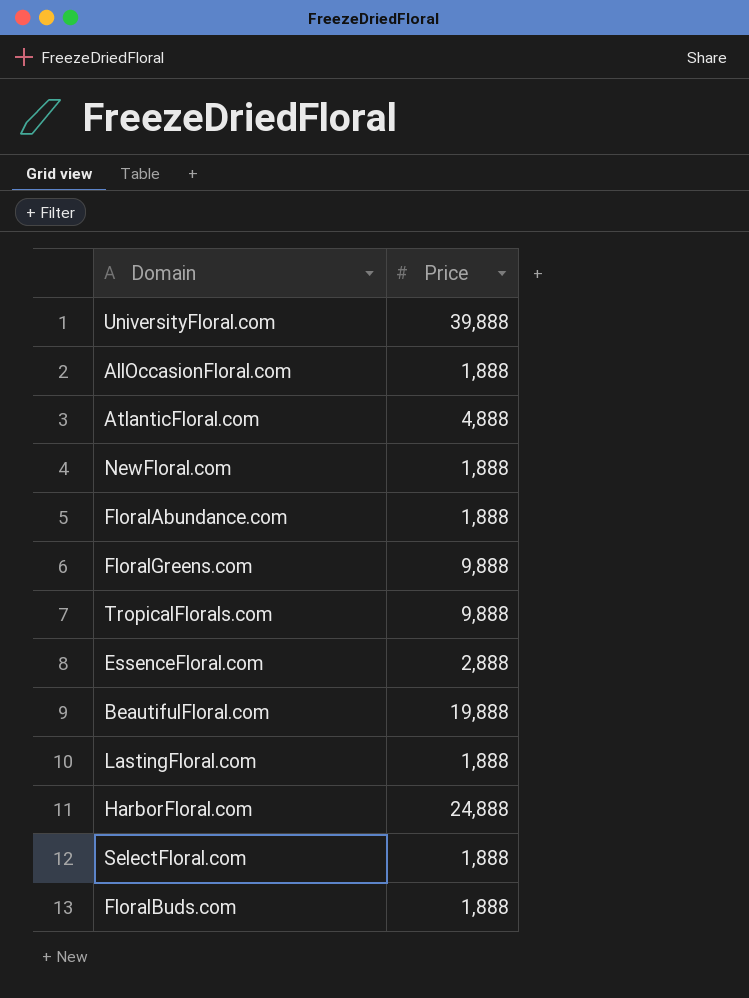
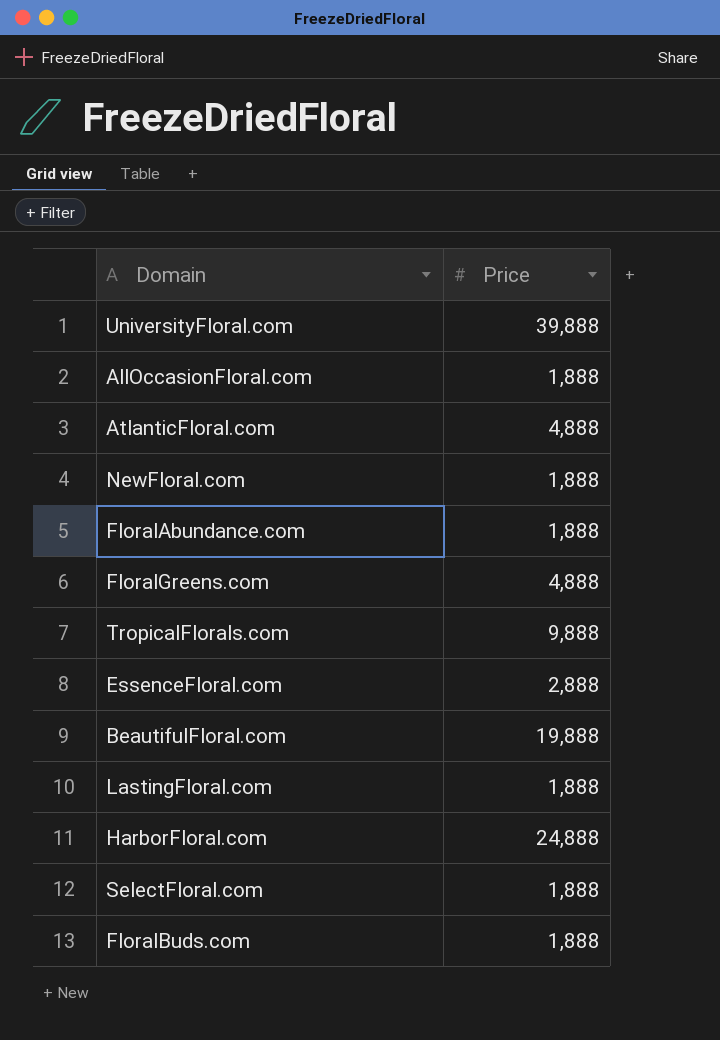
FloralGreens.com | Price: 9,888 -> 4,888

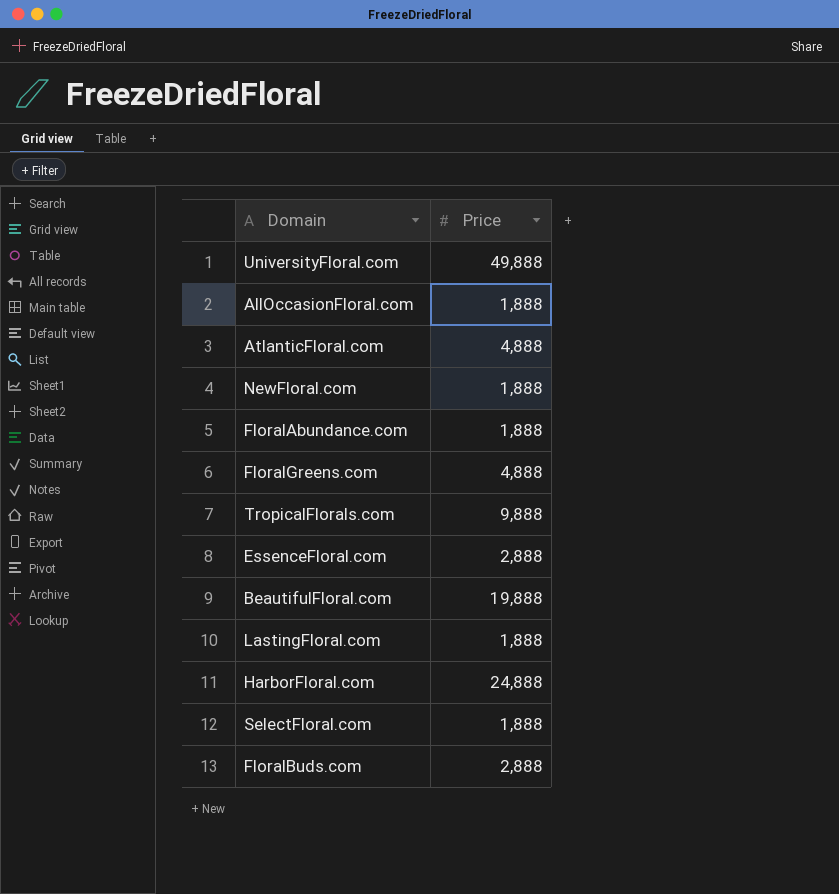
UniversityFloral.com | Price: 39,888 -> 49,888
FloralBuds.com | Price: 1,888 -> 2,888

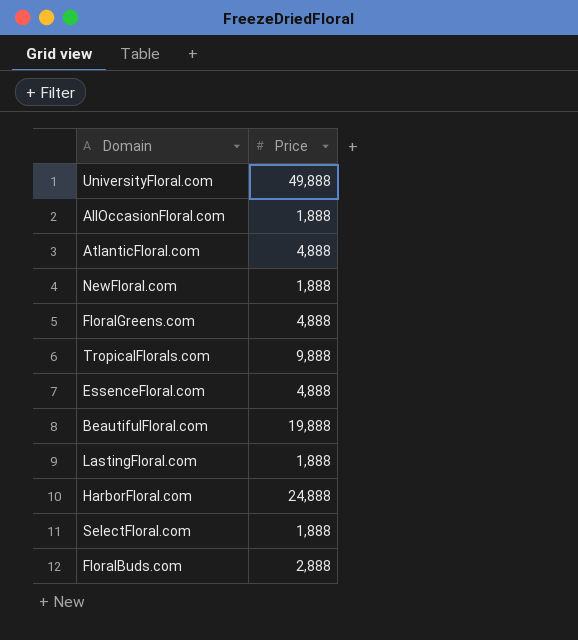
row FloralAbundance.com: 1,888 -> none
EssenceFloral.com | Price: 2,888 -> 4,888

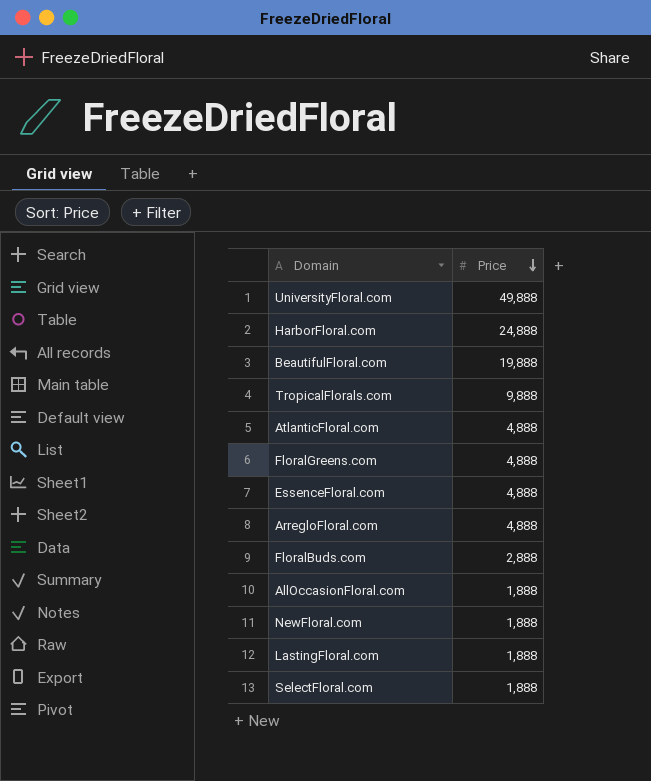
row order: none -> Price descending
row ArregloFloral.com: none -> 4,888

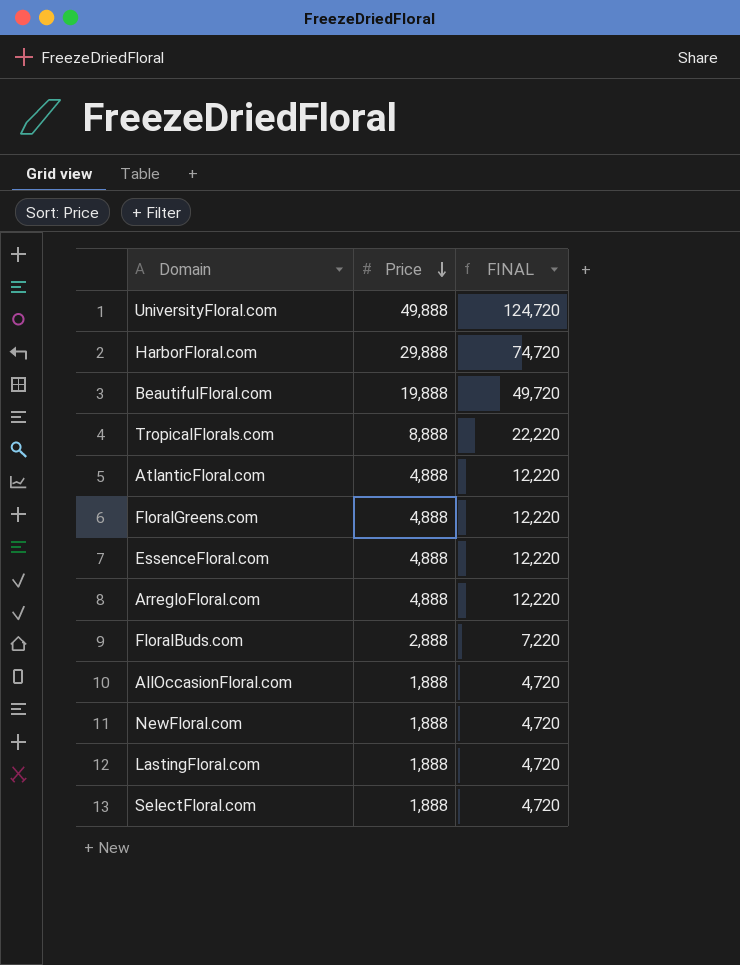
column FINAL | formula: none -> [Price] * 2.5
HarborFloral.com | Price: 24,888 -> 29,888
TropicalFlorals.com | Price: 9,888 -> 8,888

